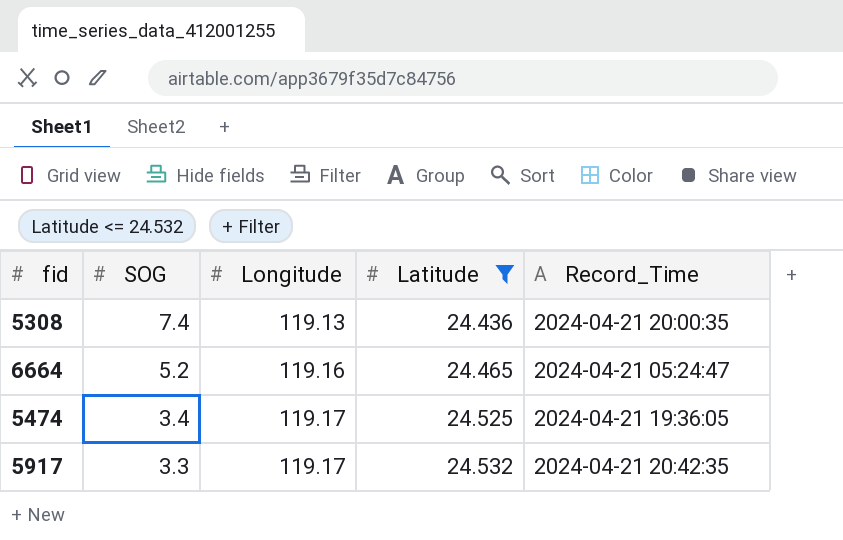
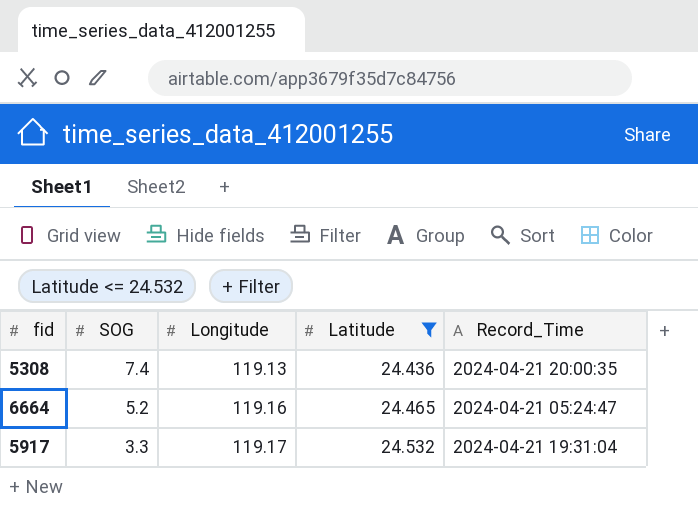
row 5474: 3.4 | 119.17 | 24.525 | 2024-04-21 19:36:05 -> none
5917 | Record_Time: 2024-04-21 20:42:35 -> 2024-04-21 19:31:04

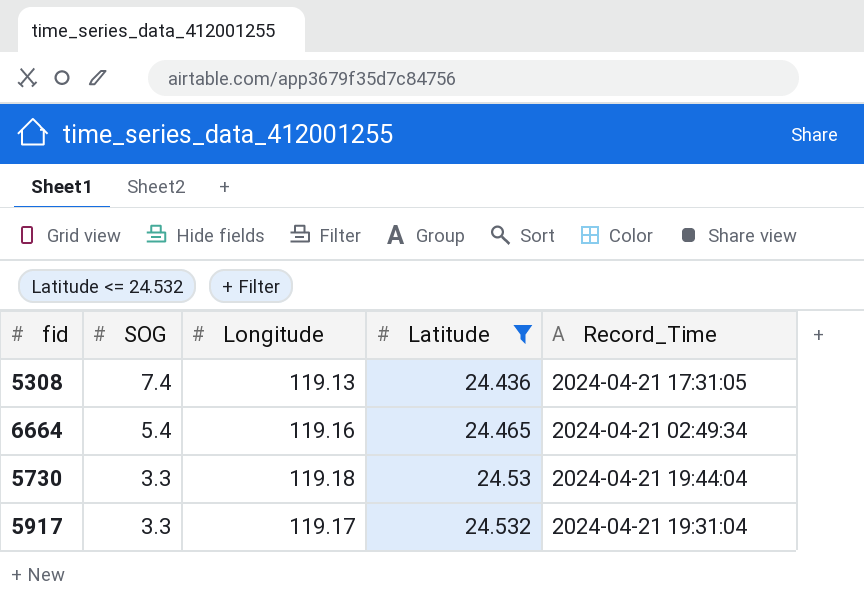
5308 | Record_Time: 2024-04-21 20:00:35 -> 2024-04-21 17:31:05
6664 | SOG: 5.2 -> 5.4
6664 | Record_Time: 2024-04-21 05:24:47 -> 2024-04-21 02:49:34
row 5730: none -> 3.3 | 119.18 | 24.53 | 2024-04-21 19:44:04

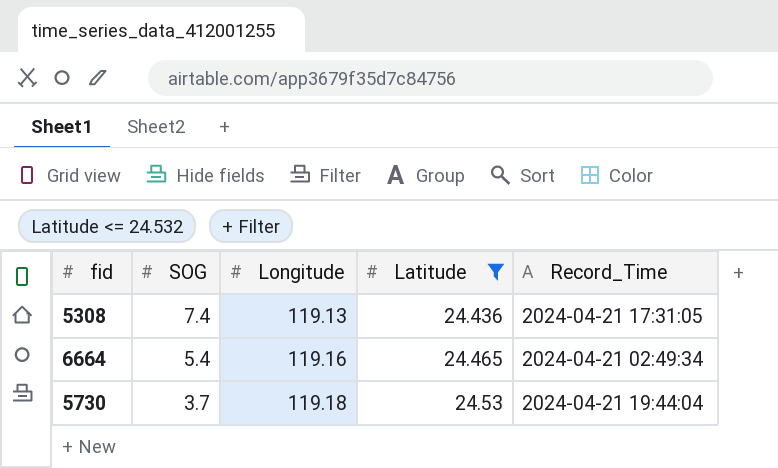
row 5917: 3.3 | 119.17 | 24.532 | 2024-04-21 19:31:04 -> none
5730 | SOG: 3.3 -> 3.7

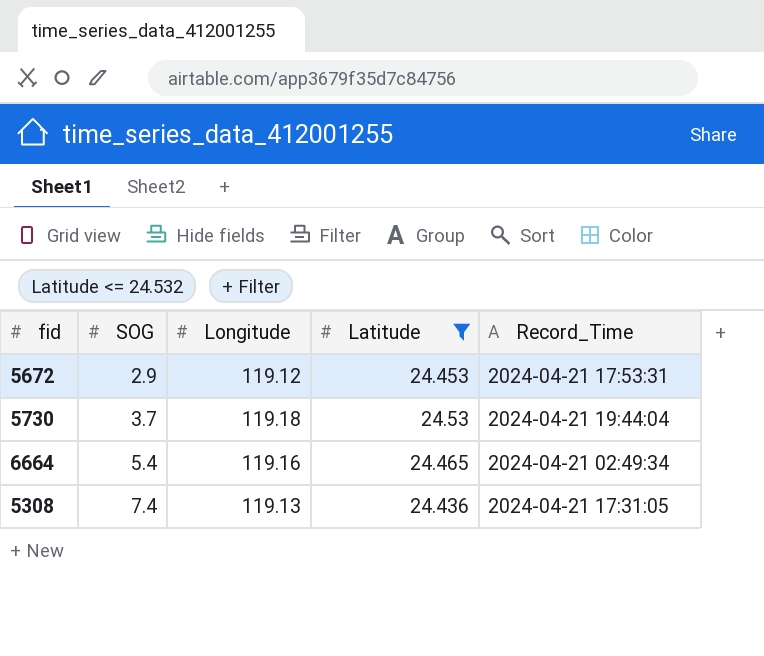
row order: SOG descending -> SOG ascending
row 5672: none -> 2.9 | 119.12 | 24.453 | 2024-04-21 17:53:31

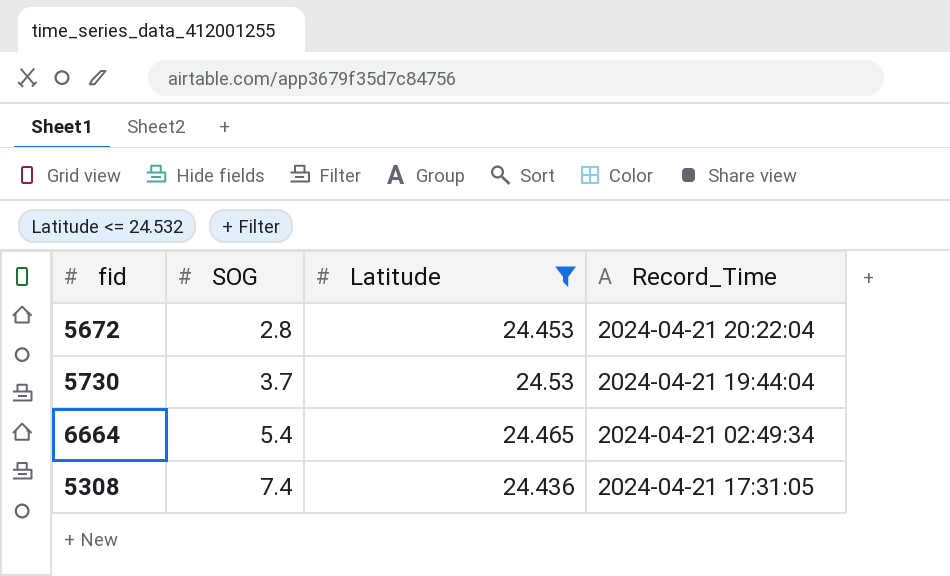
column Longitude | position: 3 -> none
5672 | SOG: 2.9 -> 2.8
5672 | Record_Time: 2024-04-21 17:53:31 -> 2024-04-21 20:22:04

